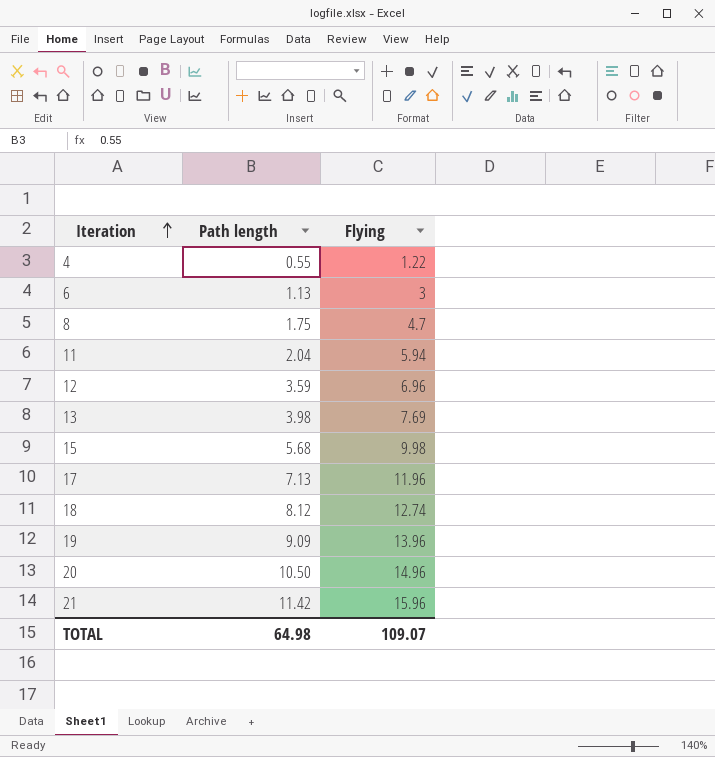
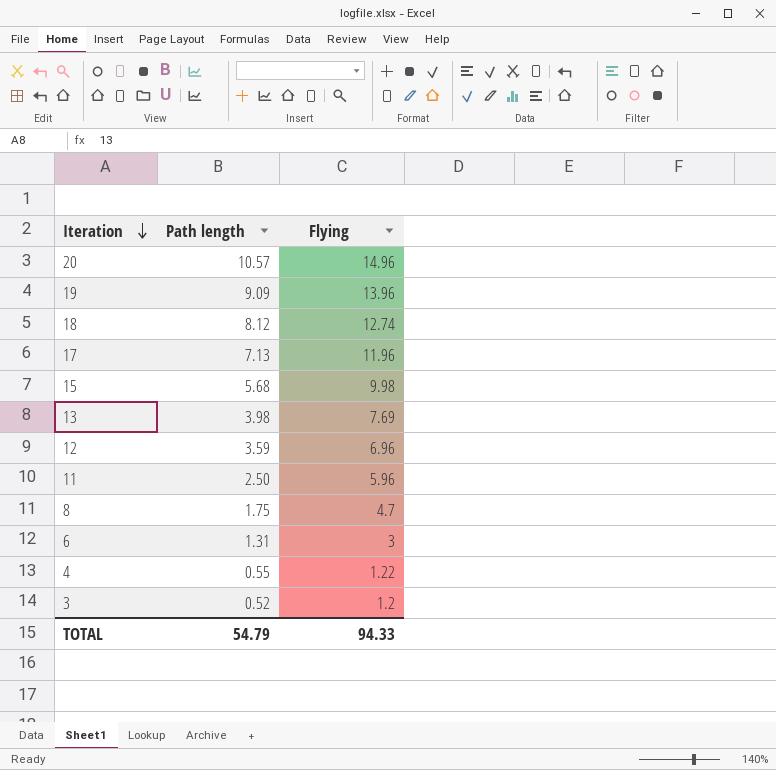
row order: Iteration ascending -> Iteration descending
row 21: 11.42 | 15.96 -> none
20 | Path length: 10.50 -> 10.57
11 | Path length: 2.04 -> 2.50
11 | Flying: 5.94 -> 5.96
6 | Path length: 1.13 -> 1.31
row 3: none -> 0.52 | 1.2
TOTAL | Path length: 64.98 -> 54.79
TOTAL | Flying: 109.07 -> 94.33

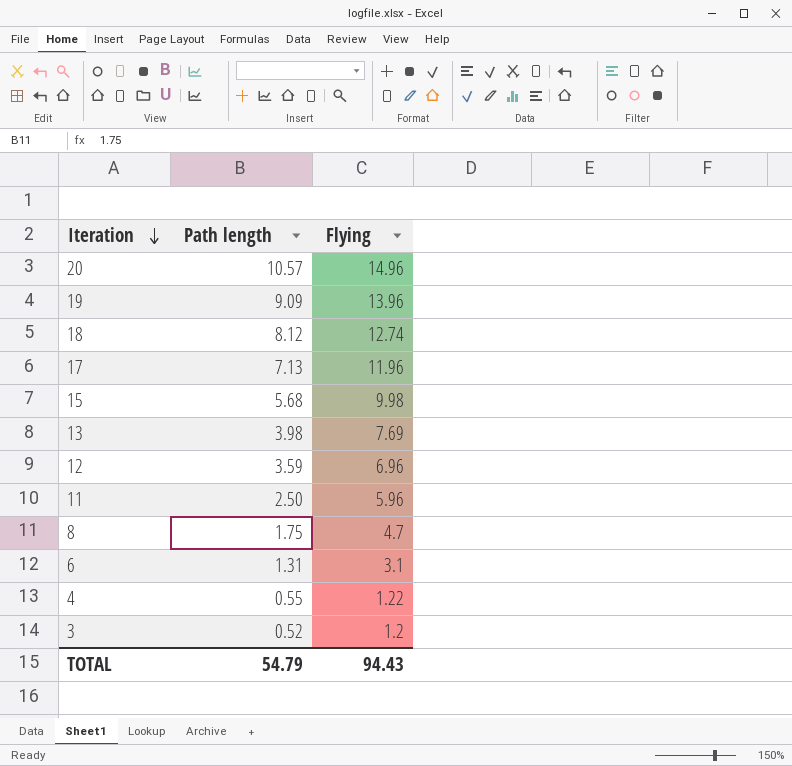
6 | Flying: 3 -> 3.1
TOTAL | Flying: 94.33 -> 94.43

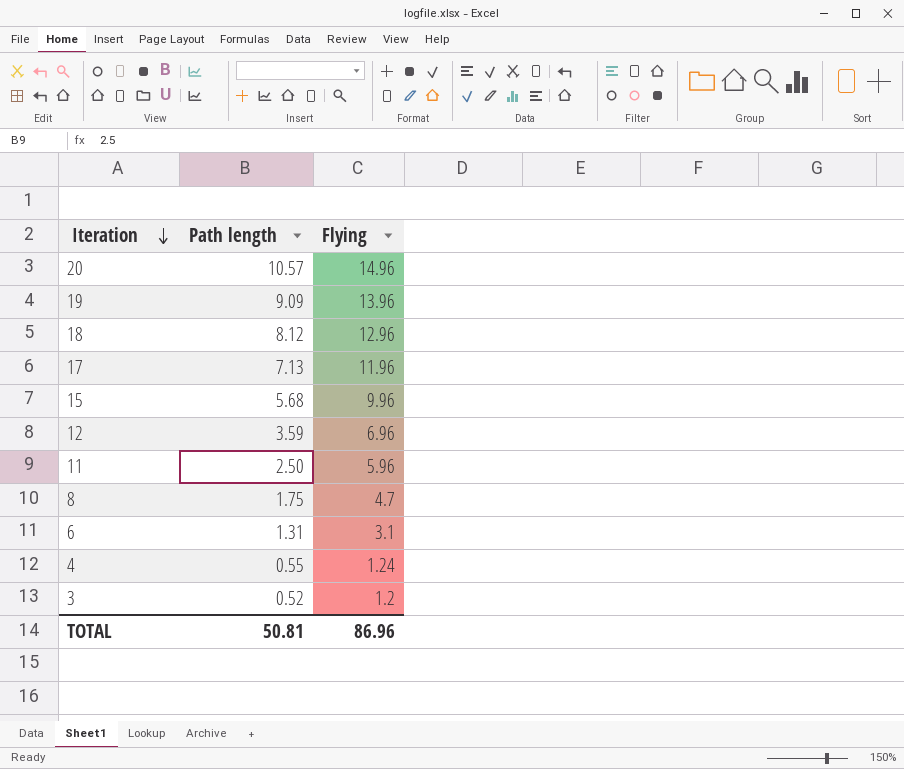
row 13: 3.98 | 7.69 -> none
18 | Flying: 12.74 -> 12.96
15 | Flying: 9.98 -> 9.96
4 | Flying: 1.22 -> 1.24
TOTAL | Path length: 54.79 -> 50.81
TOTAL | Flying: 94.43 -> 86.96

